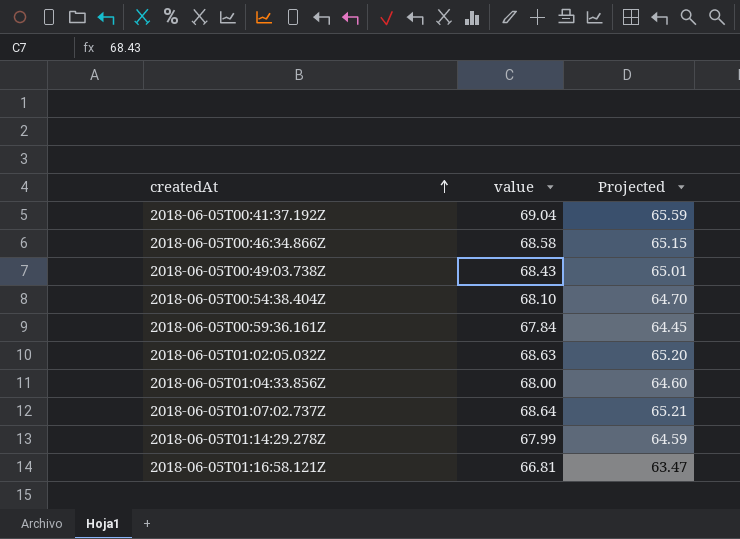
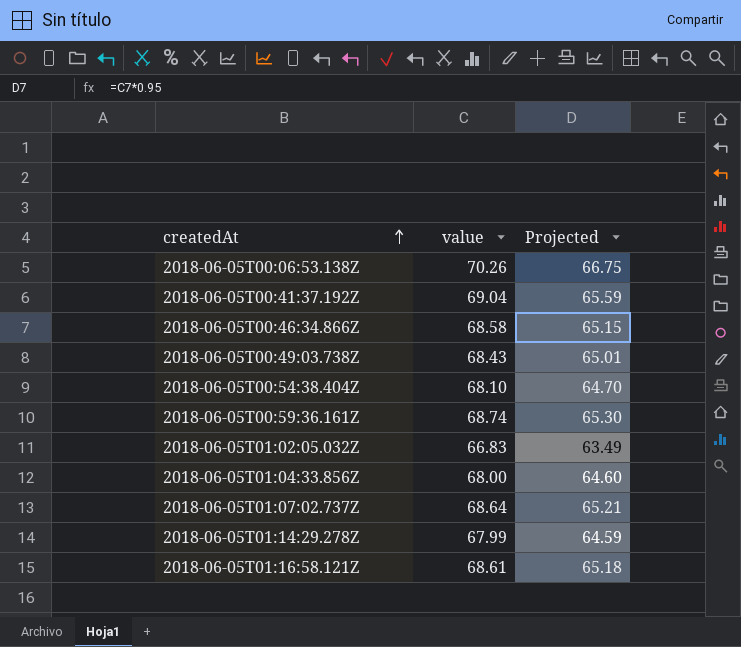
row 2018-06-05T00:06:53.138Z: none -> 70.26 | 66.75
2018-06-05T00:59:36.161Z | value: 67.84 -> 68.74
2018-06-05T00:59:36.161Z | Projected: 64.45 -> 65.30
2018-06-05T01:02:05.032Z | value: 68.63 -> 66.83
2018-06-05T01:02:05.032Z | Projected: 65.20 -> 63.49
2018-06-05T01:16:58.121Z | value: 66.81 -> 68.61
2018-06-05T01:16:58.121Z | Projected: 63.47 -> 65.18

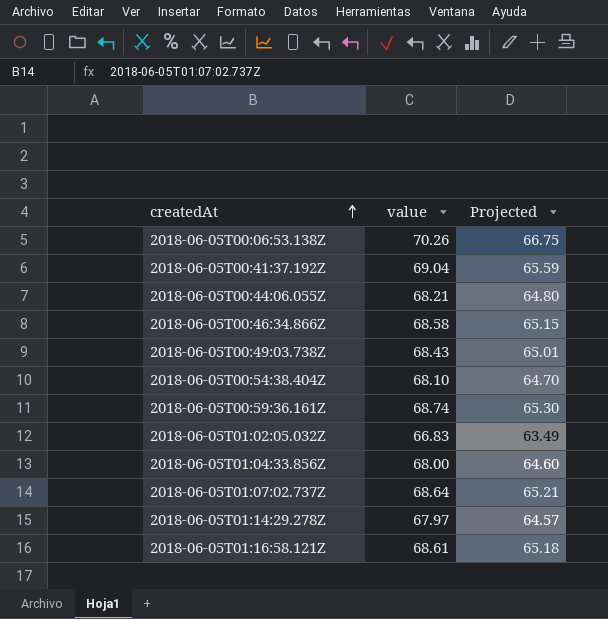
row 2018-06-05T00:44:06.055Z: none -> 68.21 | 64.80
2018-06-05T01:14:29.278Z | value: 67.99 -> 67.97
2018-06-05T01:14:29.278Z | Projected: 64.59 -> 64.57

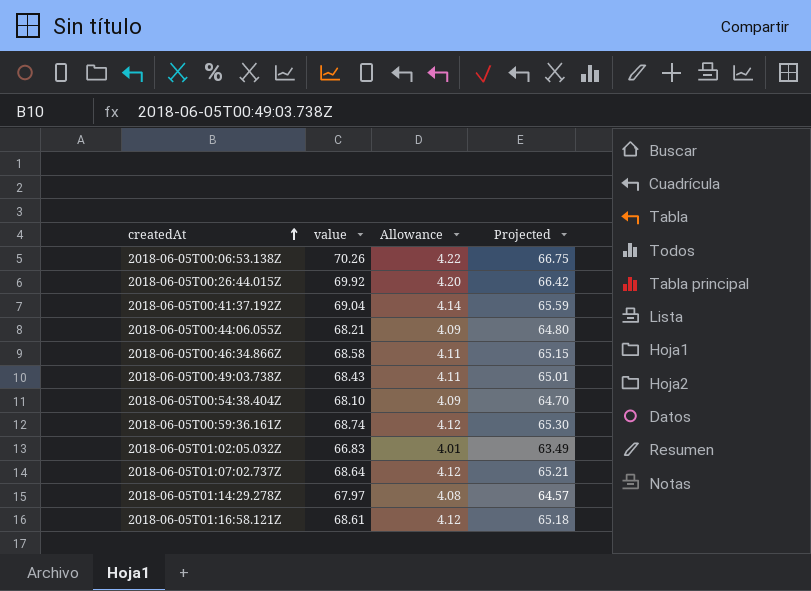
column Allowance | formula: none -> [value] * 0.06
row 2018-06-05T01:04:33.856Z: 68.00 | 64.60 -> none
row 2018-06-05T00:26:44.015Z: none -> 69.92 | 4.20 | 66.42

